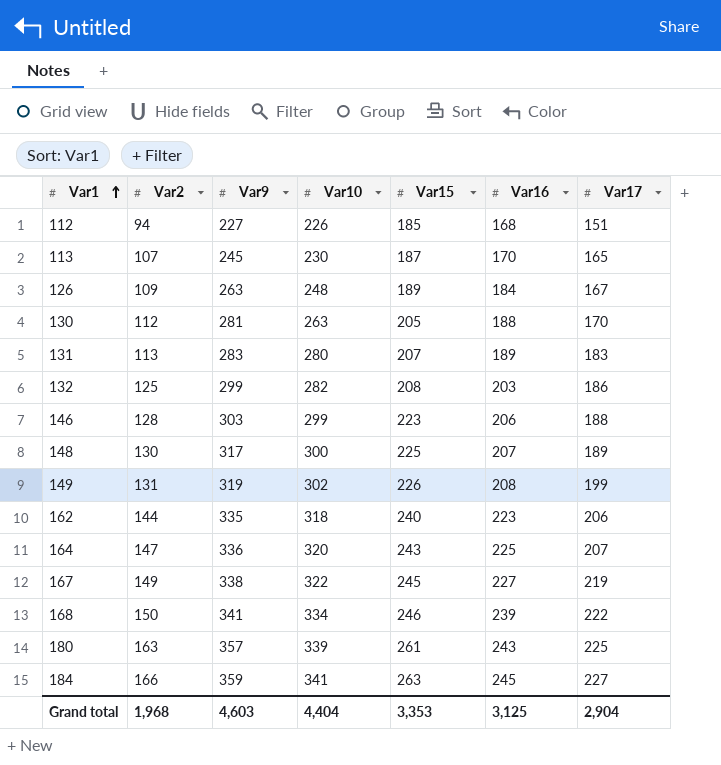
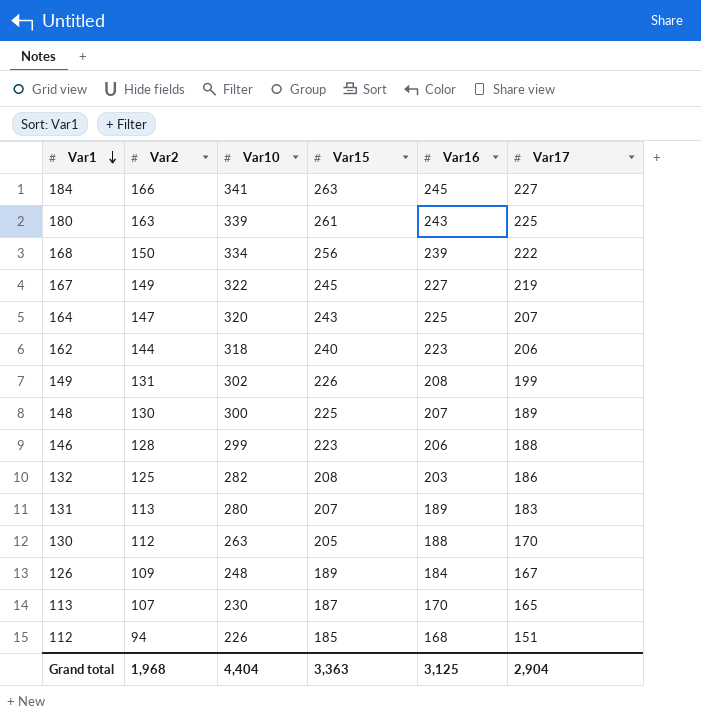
row order: Var1 ascending -> Var1 descending
column Var9 | position: 3 -> none
168 | Var15: 246 -> 256
Grand total | Var15: 3,353 -> 3,363

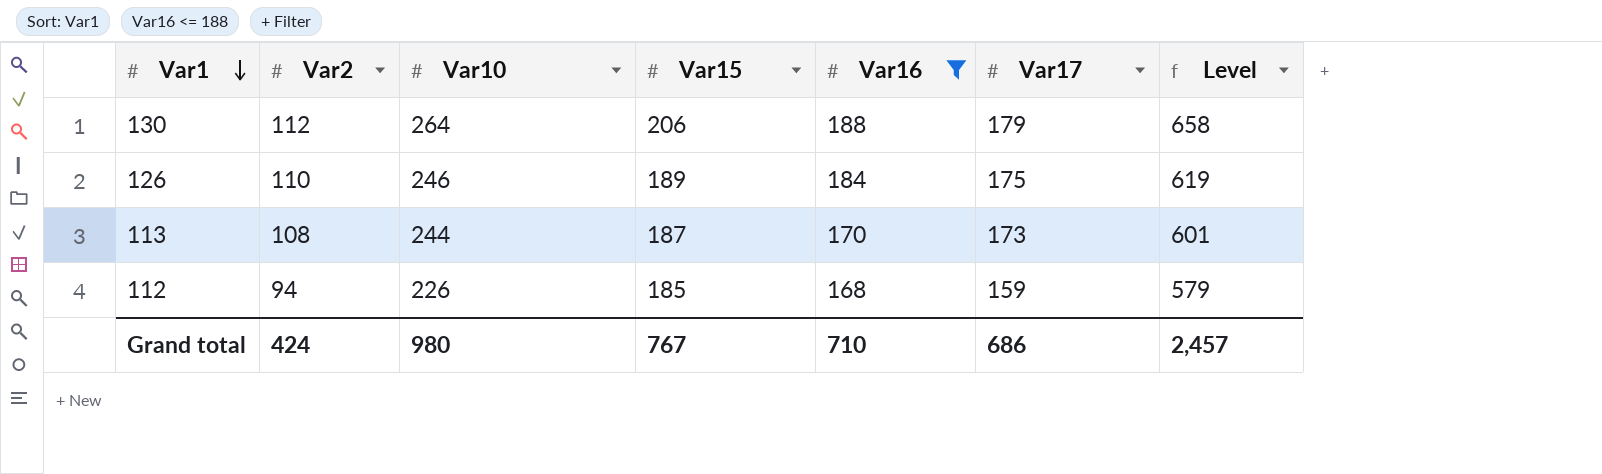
filter: none -> Var16 <= 188
column Level | formula: none -> [Var10] + [Var15] + [Var16]
130 | Var10: 263 -> 264
130 | Var15: 205 -> 206
130 | Var17: 170 -> 179
126 | Var2: 109 -> 110
126 | Var10: 248 -> 246
126 | Var17: 167 -> 175
113 | Var2: 107 -> 108
113 | Var10: 230 -> 244
113 | Var17: 165 -> 173
112 | Var17: 151 -> 159
Grand total | Var2: 1,968 -> 424
Grand total | Var10: 4,404 -> 980
Grand total | Var15: 3,363 -> 767
Grand total | Var16: 3,125 -> 710
Grand total | Var17: 2,904 -> 686

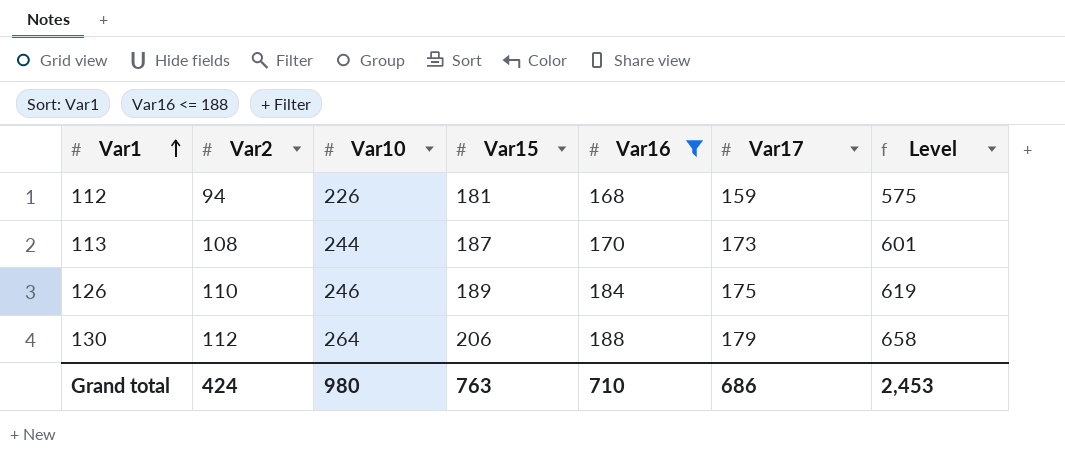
row order: Var1 descending -> Var1 ascending
112 | Var15: 185 -> 181
112 | Level: 579 -> 575
Grand total | Var15: 767 -> 763
Grand total | Level: 2,457 -> 2,453

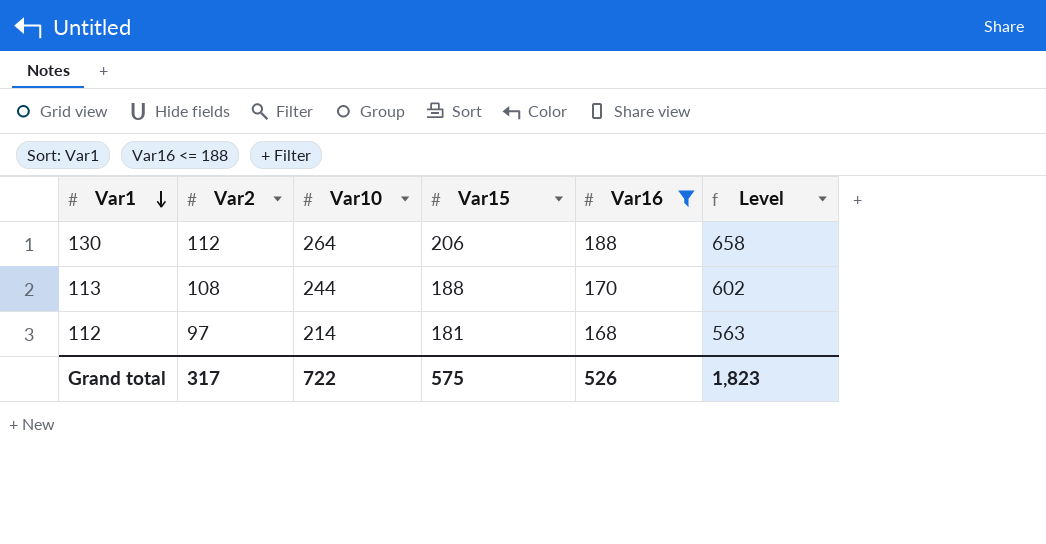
row order: Var1 ascending -> Var1 descending
column Var17 | position: 6 -> none
row 126: 110 | 246 | 189 | 184 | 175 | 619 -> none
113 | Var15: 187 -> 188
113 | Level: 601 -> 602
112 | Var2: 94 -> 97
112 | Var10: 226 -> 214
112 | Level: 575 -> 563
Grand total | Var2: 424 -> 317
Grand total | Var10: 980 -> 722
Grand total | Var15: 763 -> 575
Grand total | Var16: 710 -> 526
Grand total | Level: 2,453 -> 1,823

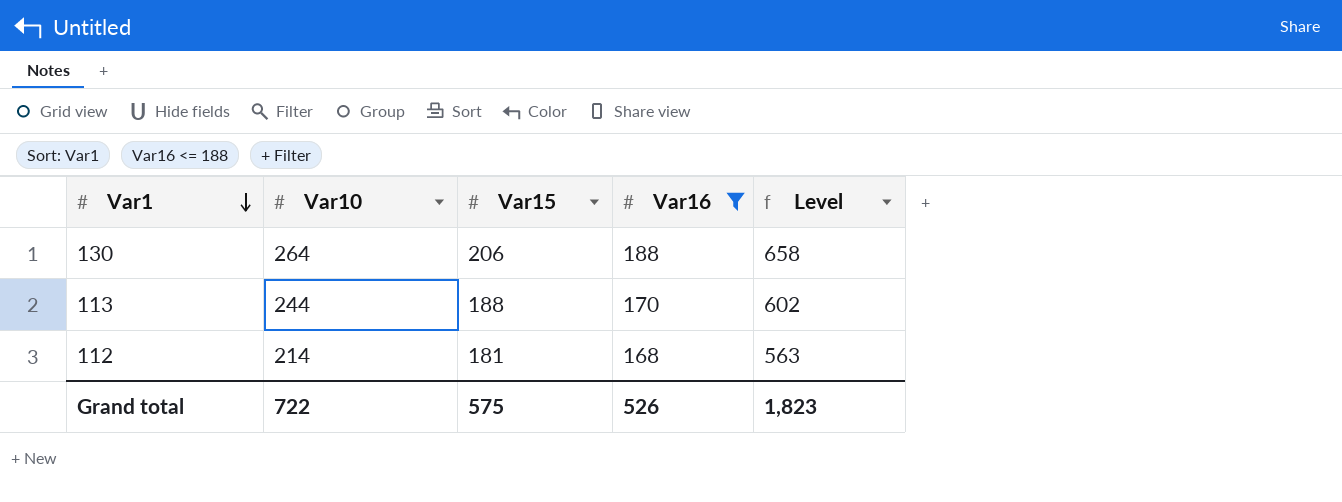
column Var2 | position: 2 -> none

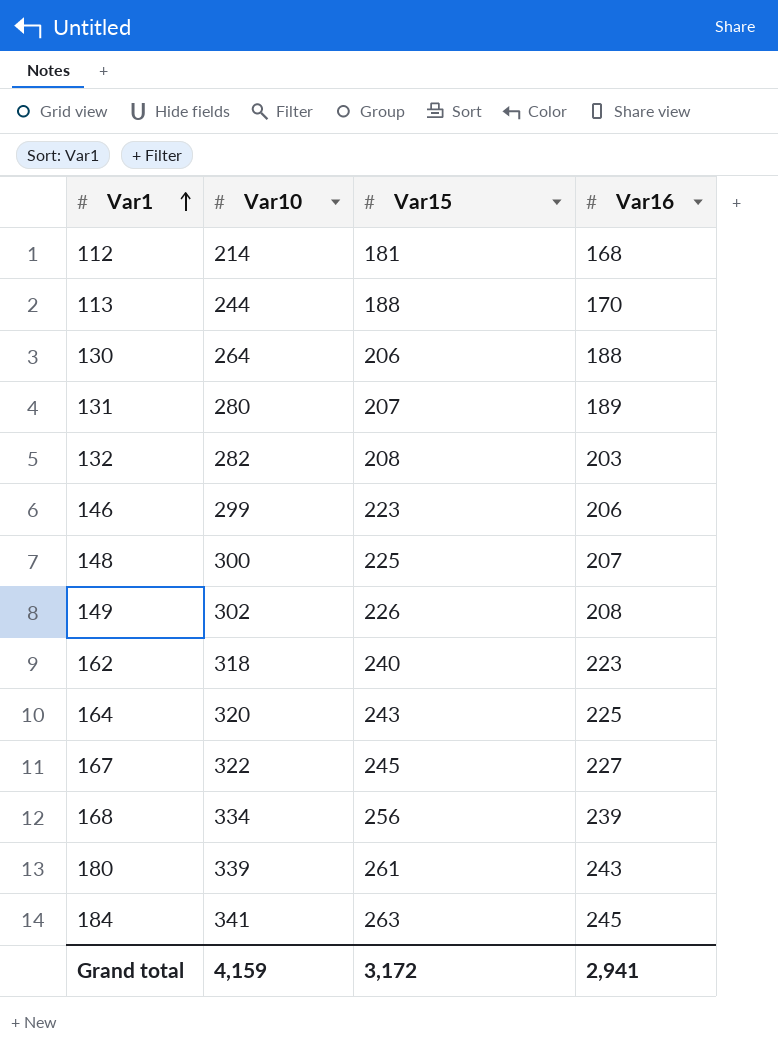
filter: Var16 <= 188 -> none
row order: Var1 descending -> Var1 ascending
column Level | formula: [Var10] + [Var15] + [Var16] -> none
Grand total | Var10: 722 -> 4,159
Grand total | Var15: 575 -> 3,172
Grand total | Var16: 526 -> 2,941

